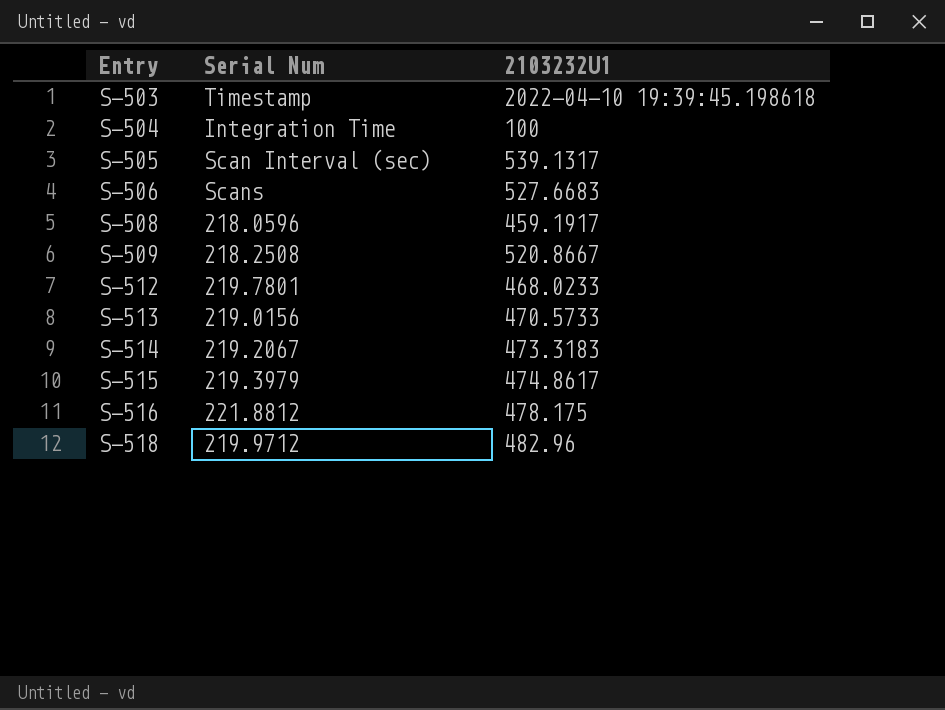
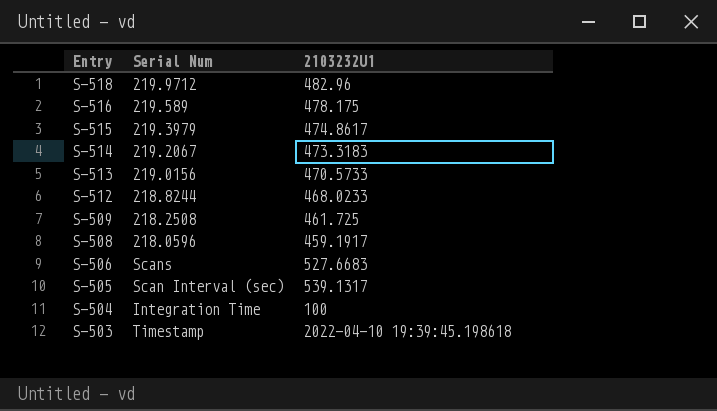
row order: Entry ascending -> Entry descending
S-516 | Serial Num: 221.8812 -> 219.589
S-512 | Serial Num: 219.7801 -> 218.8244
S-509 | 2103232U1: 520.8667 -> 461.725

